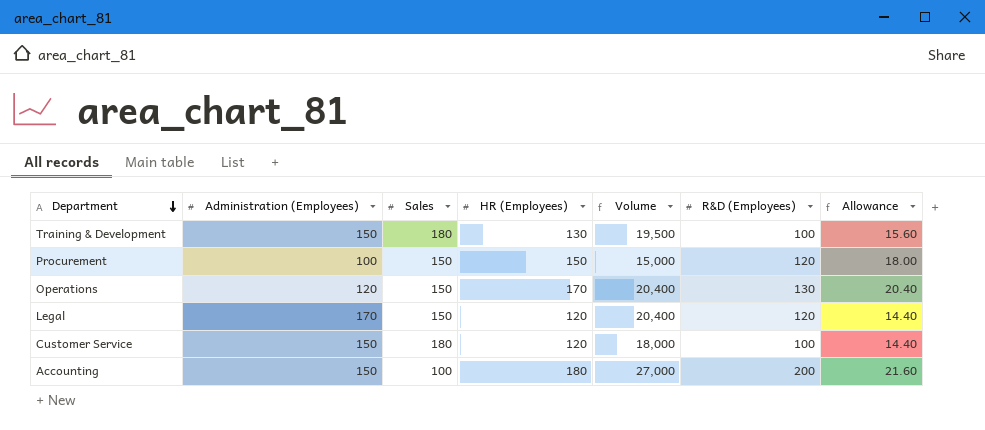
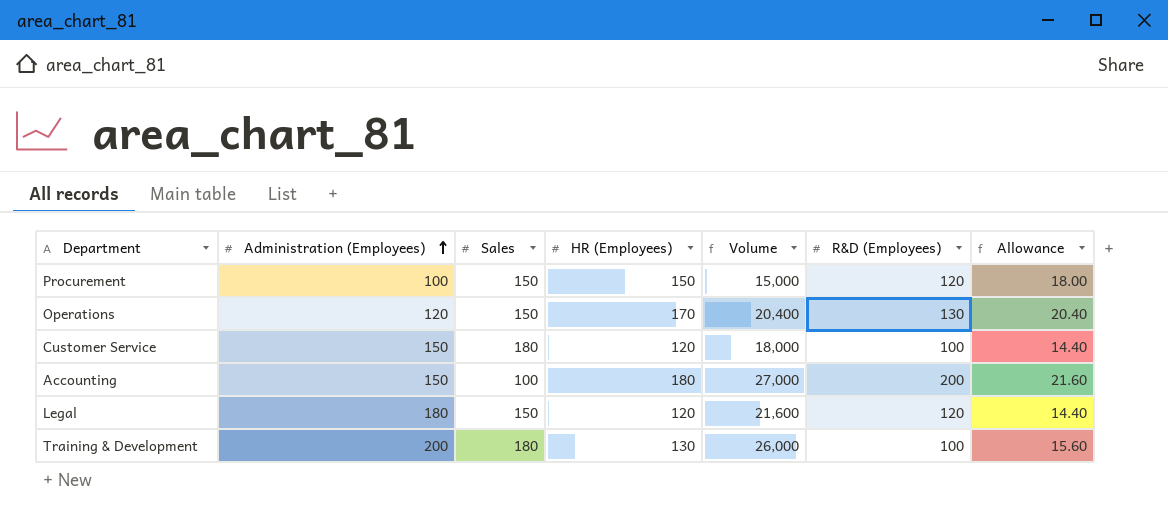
row order: Department descending -> Administration (Employees) ascending
Legal | Administration (Employees): 170 -> 180
Legal | Volume: 20,400 -> 21,600
Training & Development | Administration (Employees): 150 -> 200
Training & Development | Volume: 19,500 -> 26,000

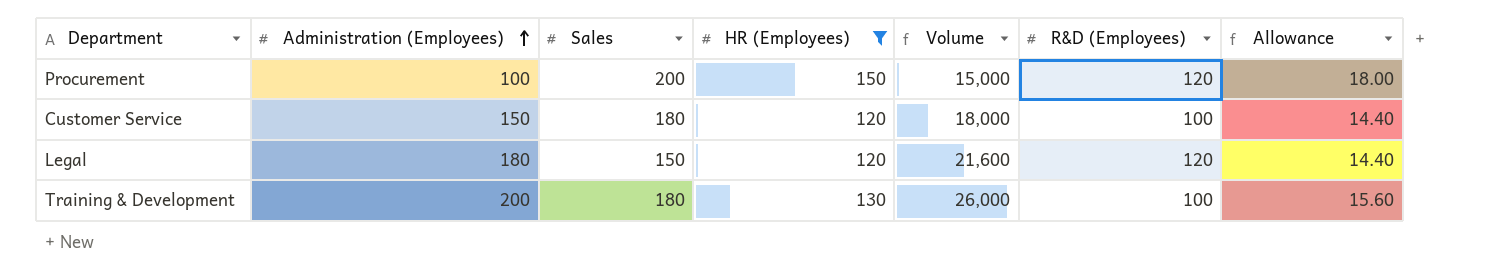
filter: none -> HR (Employees) <= 150
Procurement | Sales: 150 -> 200

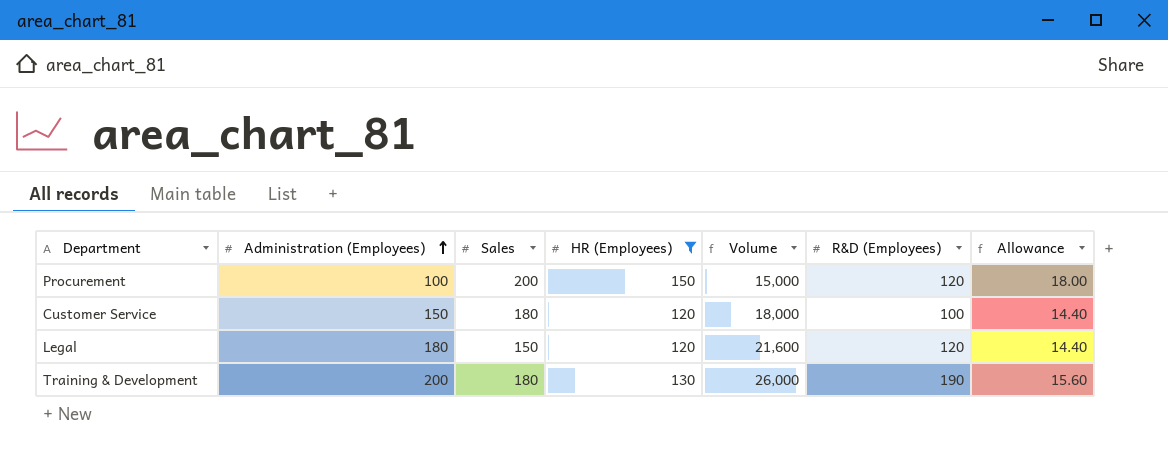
Training & Development | R&D (Employees): 100 -> 190

